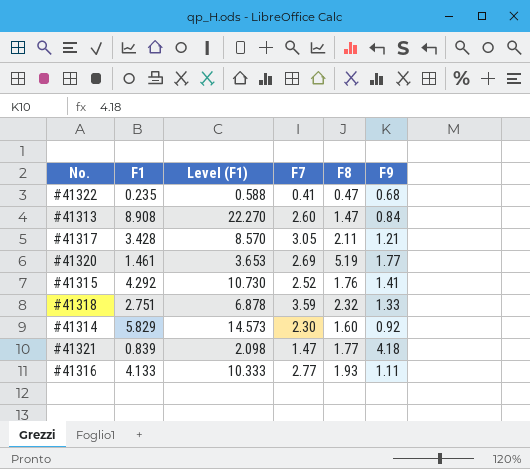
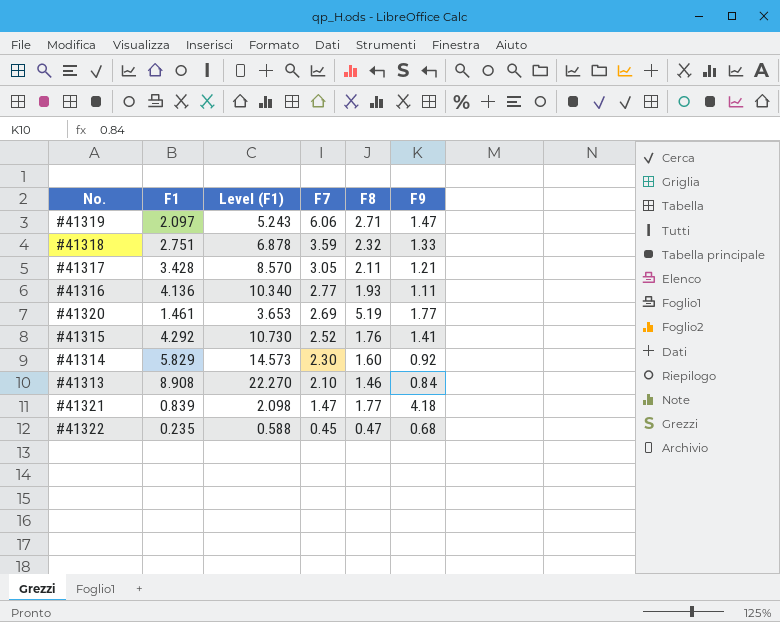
row order: none -> F7 descending
row #41319: none -> 2.097 | 5.243 | 6.06 | 2.71 | 1.47
#41316 | F1: 4.133 -> 4.136
#41316 | Level (F1): 10.333 -> 10.340
#41313 | F7: 2.60 -> 2.10
#41313 | F8: 1.47 -> 1.46
#41322 | F7: 0.41 -> 0.45

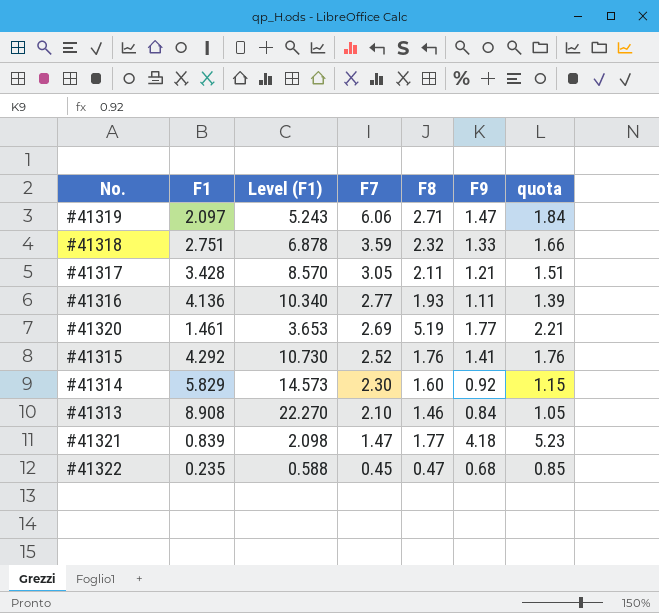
column quota | formula: none -> [F9] * 1.25

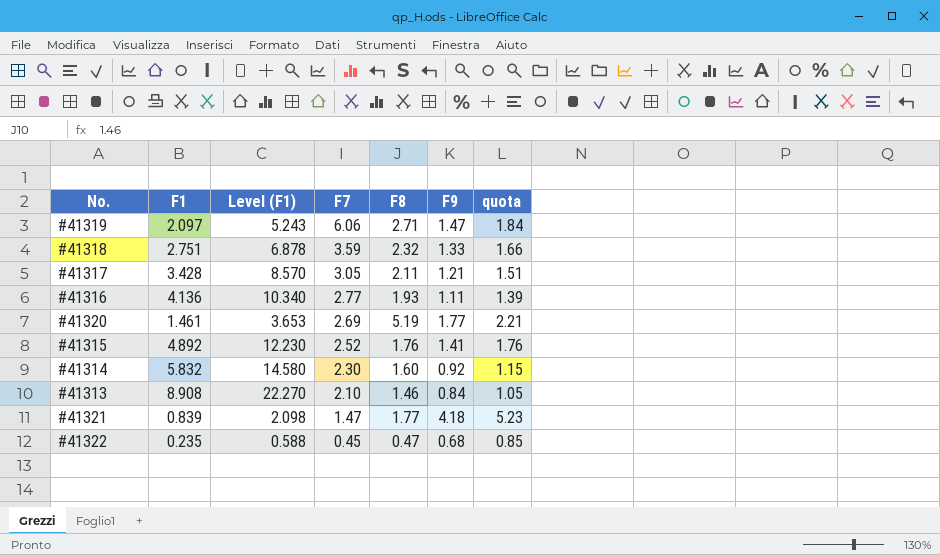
#41315 | F1: 4.292 -> 4.892
#41315 | Level (F1): 10.730 -> 12.230
#41314 | F1: 5.829 -> 5.832
#41314 | Level (F1): 14.573 -> 14.580

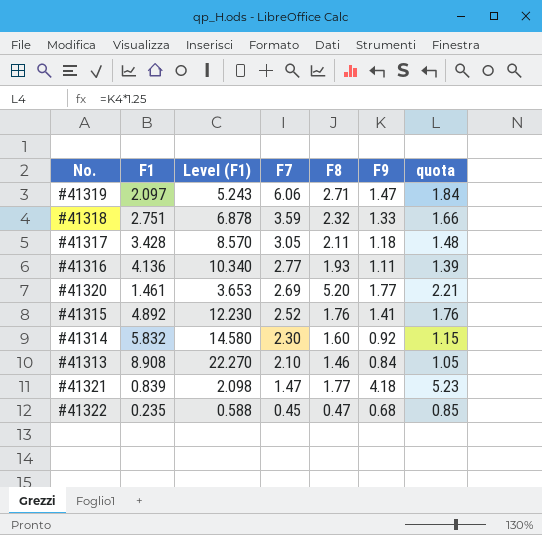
#41317 | F9: 1.21 -> 1.18
#41317 | quota: 1.51 -> 1.48
#41320 | F8: 5.19 -> 5.20

